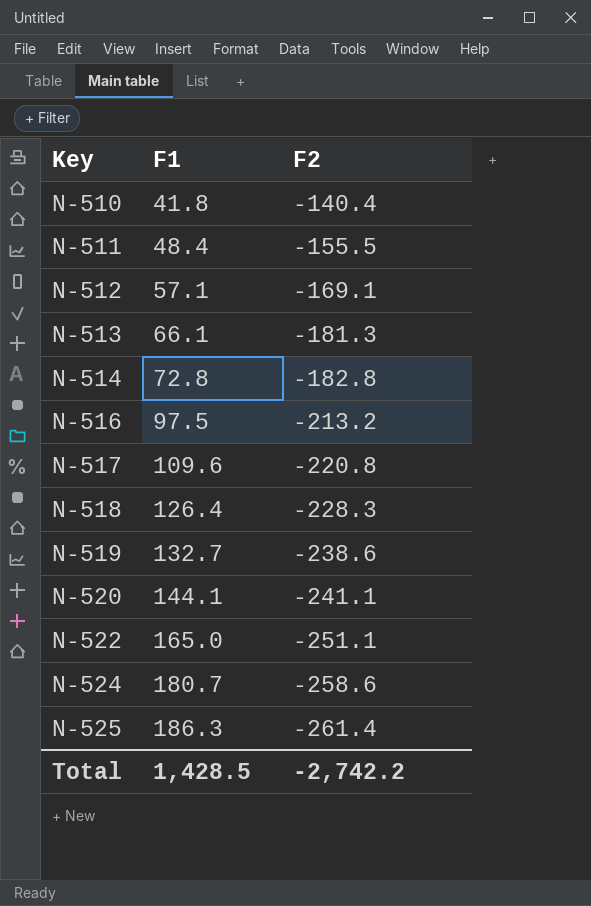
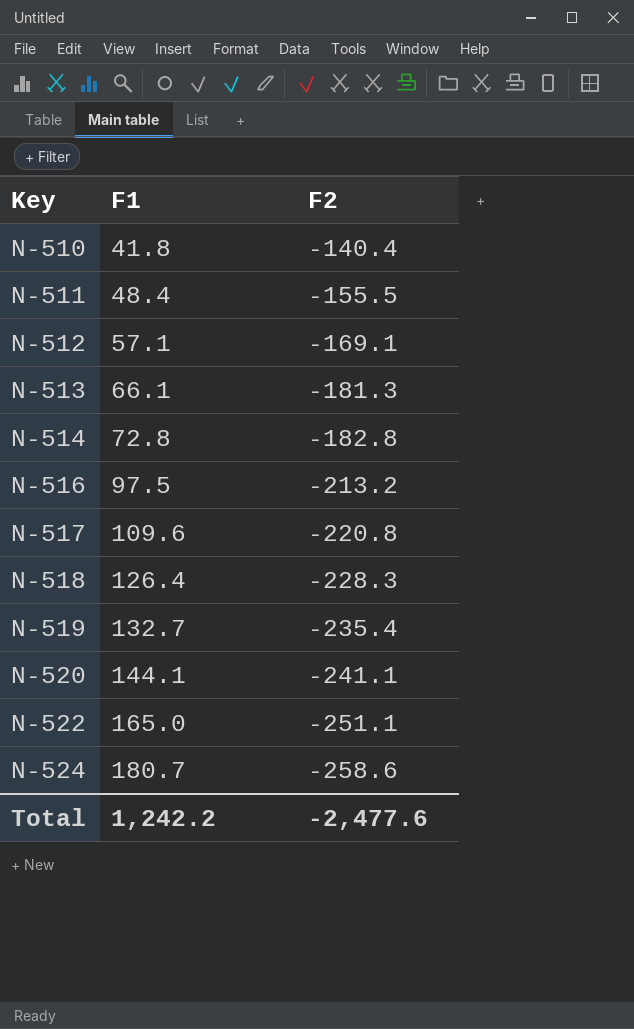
row N-525: 186.3 | -261.4 -> none
N-519 | F2: -238.6 -> -235.4
Total | F1: 1,428.5 -> 1,242.2
Total | F2: -2,742.2 -> -2,477.6

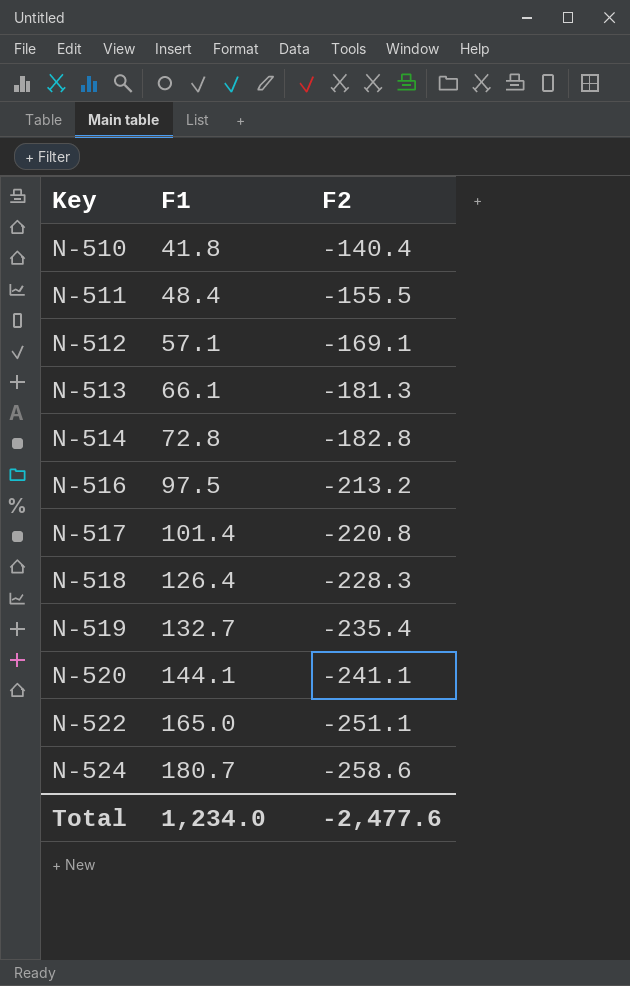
N-517 | F1: 109.6 -> 101.4
Total | F1: 1,242.2 -> 1,234.0

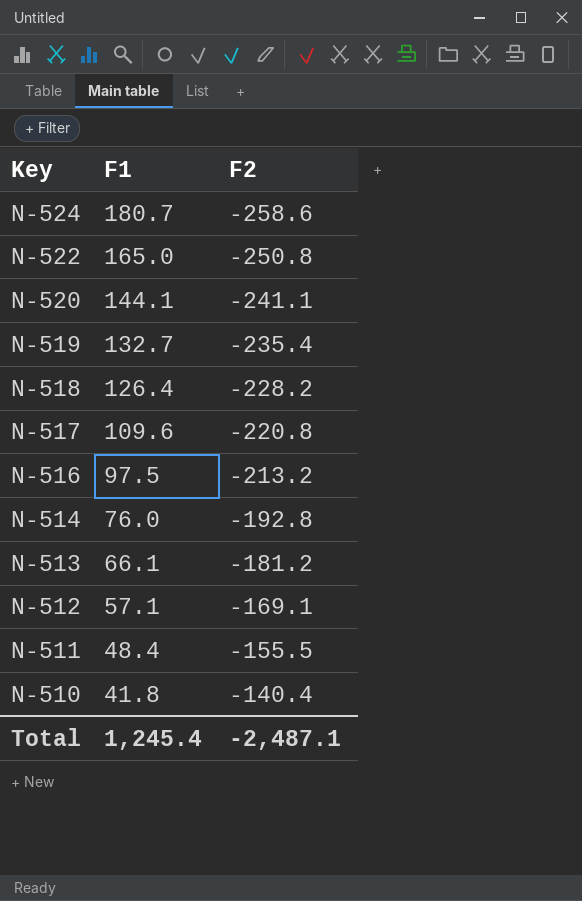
row order: Key ascending -> Key descending
N-522 | F2: -251.1 -> -250.8
N-518 | F2: -228.3 -> -228.2
N-517 | F1: 101.4 -> 109.6
N-514 | F1: 72.8 -> 76.0
N-514 | F2: -182.8 -> -192.8
N-513 | F2: -181.3 -> -181.2
Total | F1: 1,234.0 -> 1,245.4
Total | F2: -2,477.6 -> -2,487.1

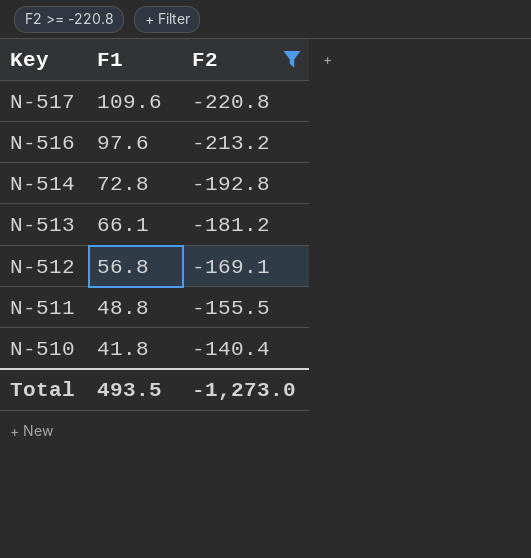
filter: none -> F2 >= -220.8
N-516 | F1: 97.5 -> 97.6
N-514 | F1: 76.0 -> 72.8
N-512 | F1: 57.1 -> 56.8
N-511 | F1: 48.4 -> 48.8
Total | F1: 1,245.4 -> 493.5
Total | F2: -2,487.1 -> -1,273.0

